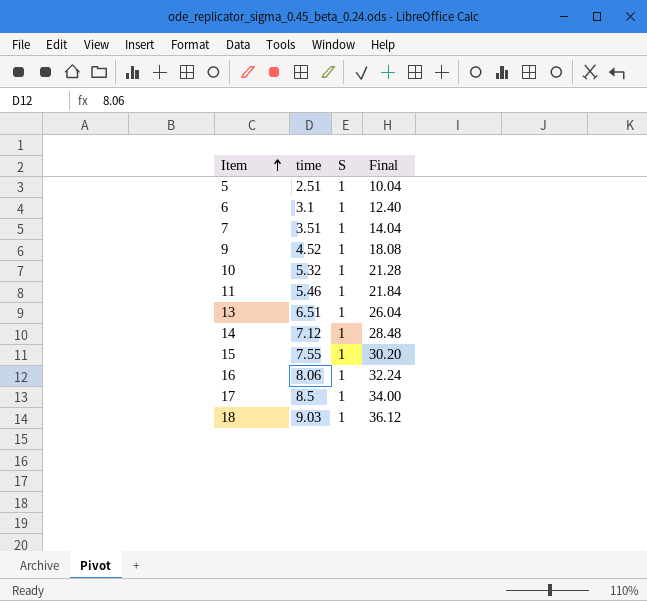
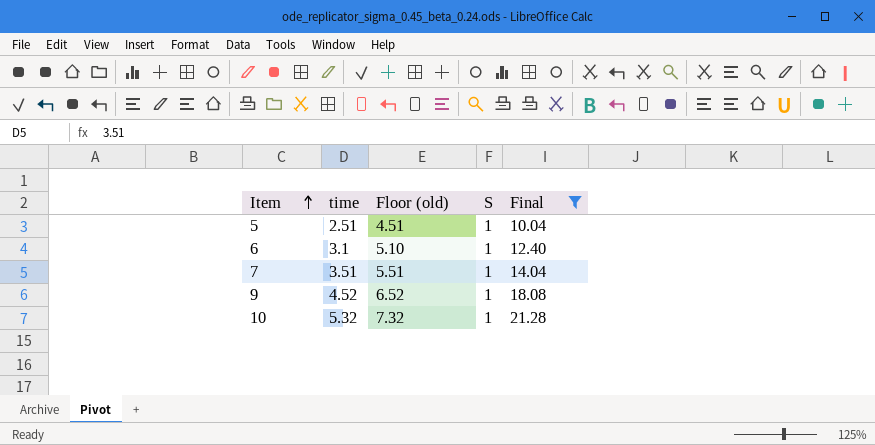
filter: none -> Final <= 21.28
column Floor (old) | formula: none -> [time] + 2

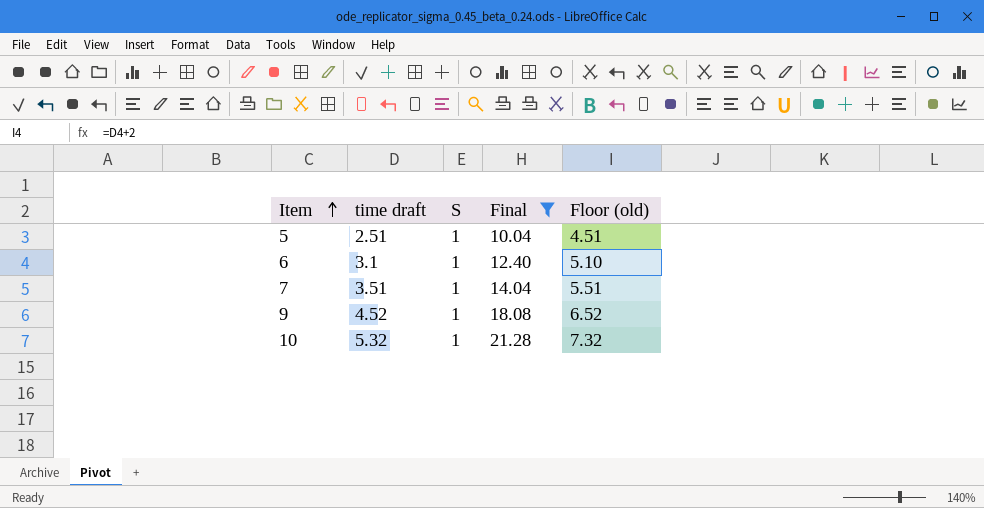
column name: time -> time draft
column Floor (old) | position: 3 -> 5

